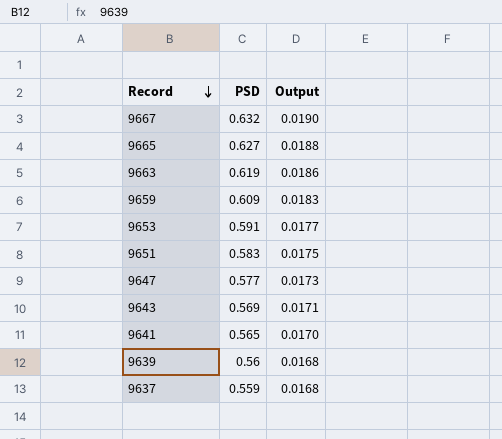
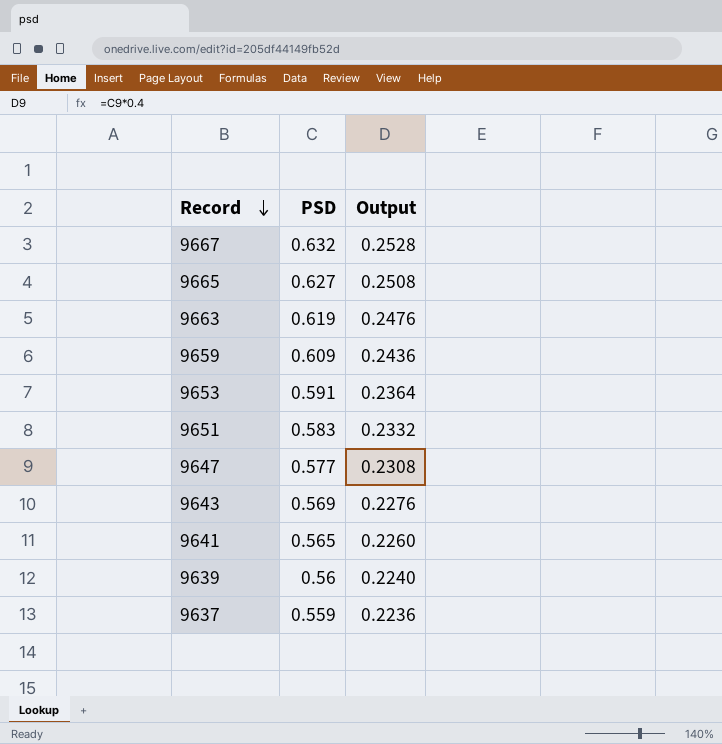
column Output | formula: [PSD] * 0.03 -> [PSD] * 0.4

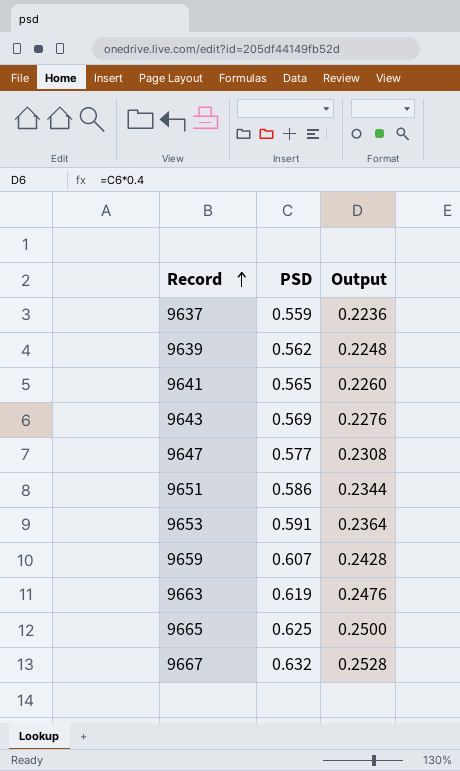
row order: Record descending -> Record ascending
9639 | PSD: 0.56 -> 0.562
9639 | Output: 0.2240 -> 0.2248
9651 | PSD: 0.583 -> 0.586
9651 | Output: 0.2332 -> 0.2344
9659 | PSD: 0.609 -> 0.607
9659 | Output: 0.2436 -> 0.2428
9665 | PSD: 0.627 -> 0.625
9665 | Output: 0.2508 -> 0.2500

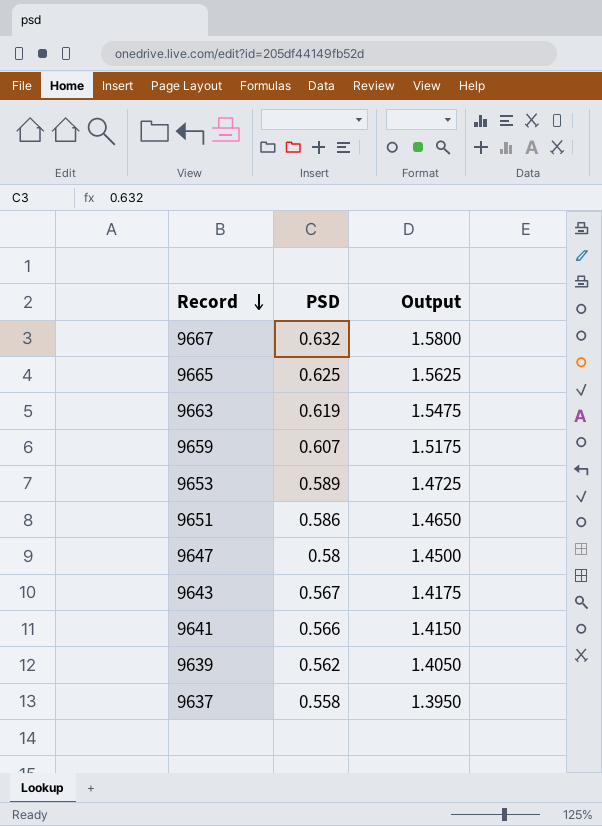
row order: Record ascending -> Record descending
column Output | formula: [PSD] * 0.4 -> [PSD] * 2.5
9653 | PSD: 0.591 -> 0.589
9647 | PSD: 0.577 -> 0.58
9643 | PSD: 0.569 -> 0.567
9641 | PSD: 0.565 -> 0.566
9637 | PSD: 0.559 -> 0.558

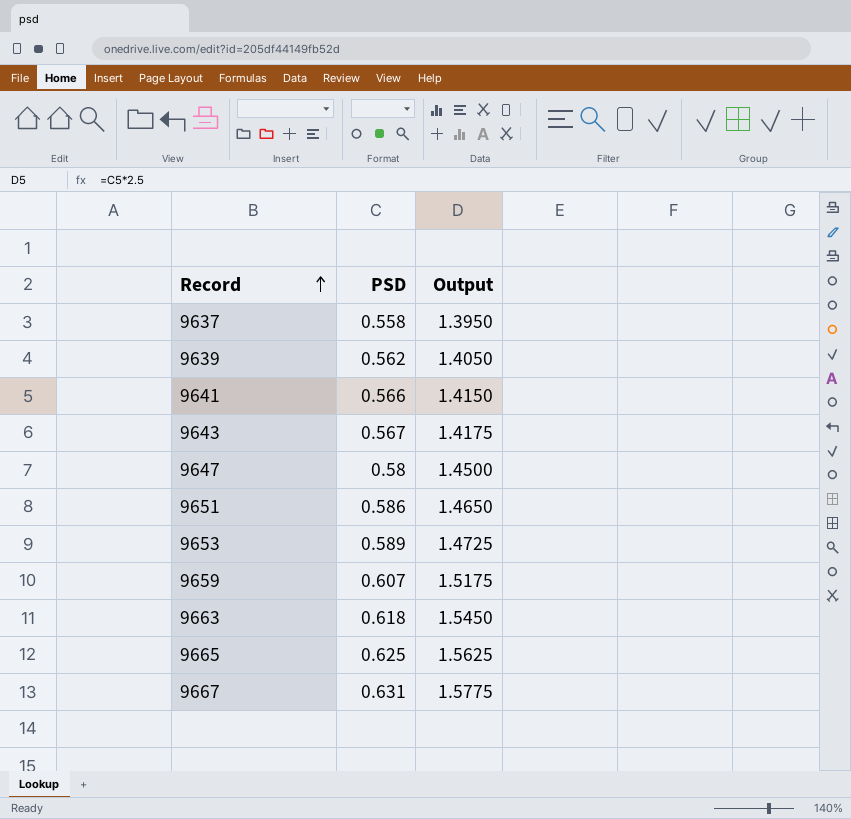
row order: Record descending -> Record ascending
9663 | PSD: 0.619 -> 0.618
9663 | Output: 1.5475 -> 1.5450
9667 | PSD: 0.632 -> 0.631
9667 | Output: 1.5800 -> 1.5775

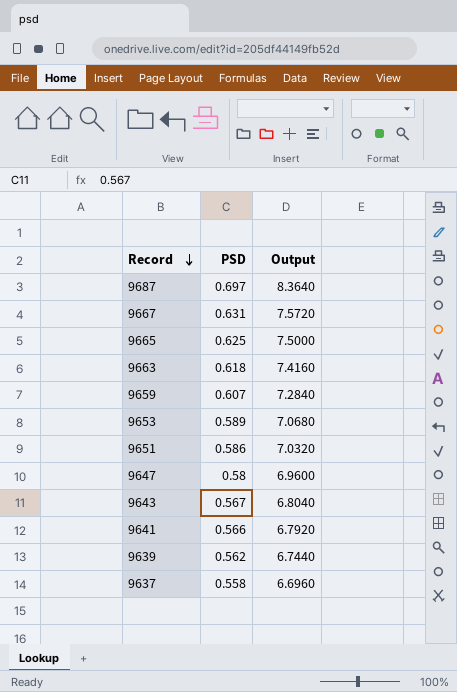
row order: Record ascending -> Record descending
column Output | formula: [PSD] * 2.5 -> [PSD] * 12
row 9687: none -> 0.697 | 8.3640

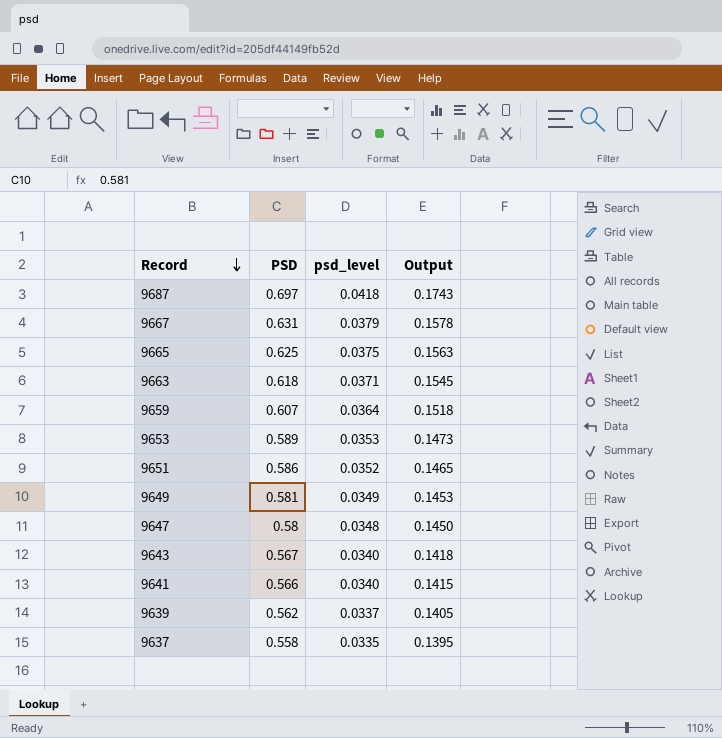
column psd_level | formula: none -> [PSD] * 0.06
column Output | formula: [PSD] * 12 -> [PSD] * 0.25
row 9649: none -> 0.581 | 0.0349 | 0.1453

